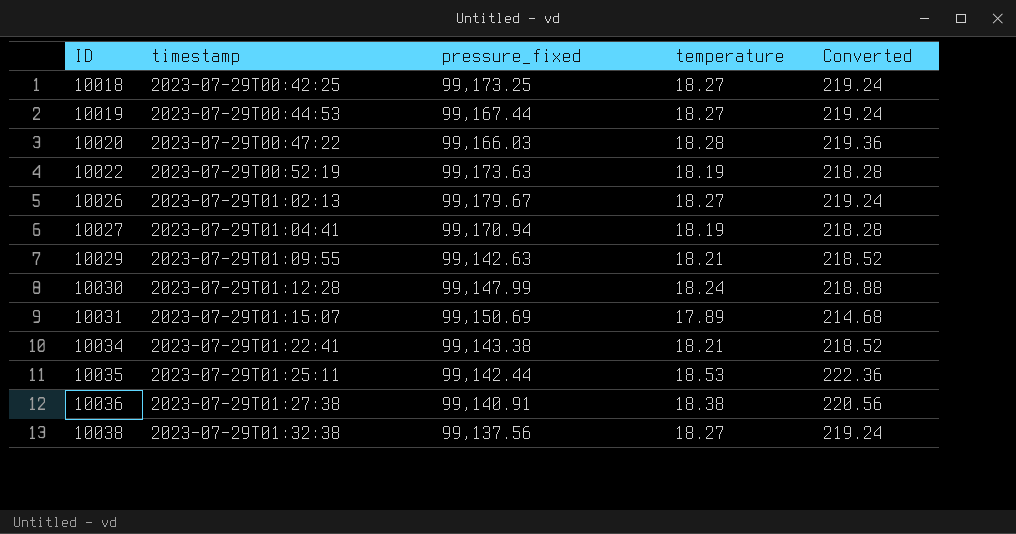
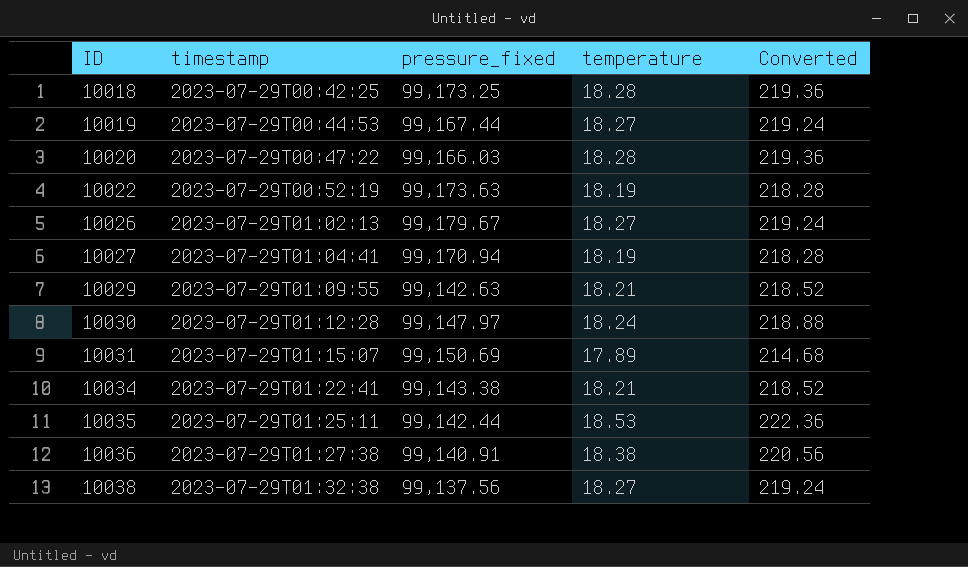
10018 | temperature: 18.27 -> 18.28
10018 | Converted: 219.24 -> 219.36
10030 | pressure_fixed: 99,147.99 -> 99,147.97

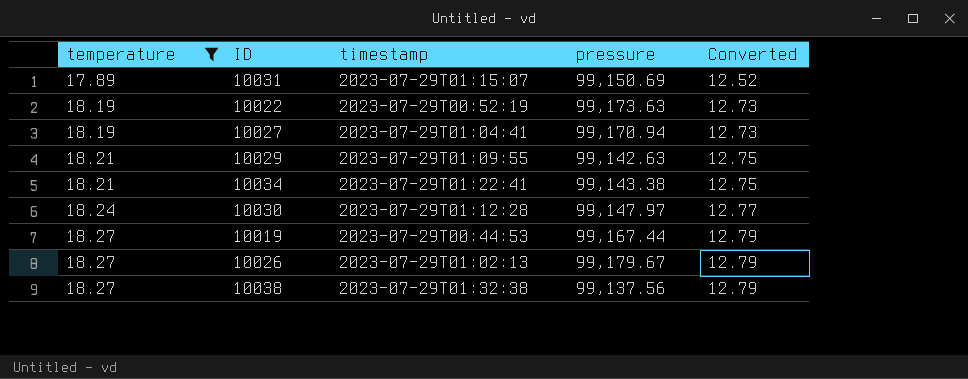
filter: none -> temperature <= 18.27
row order: ID ascending -> temperature ascending
column temperature | position: 4 -> 1
column name: pressure_fixed -> pressure
column Converted | formula: [temperature] * 12 -> [temperature] * 0.7

